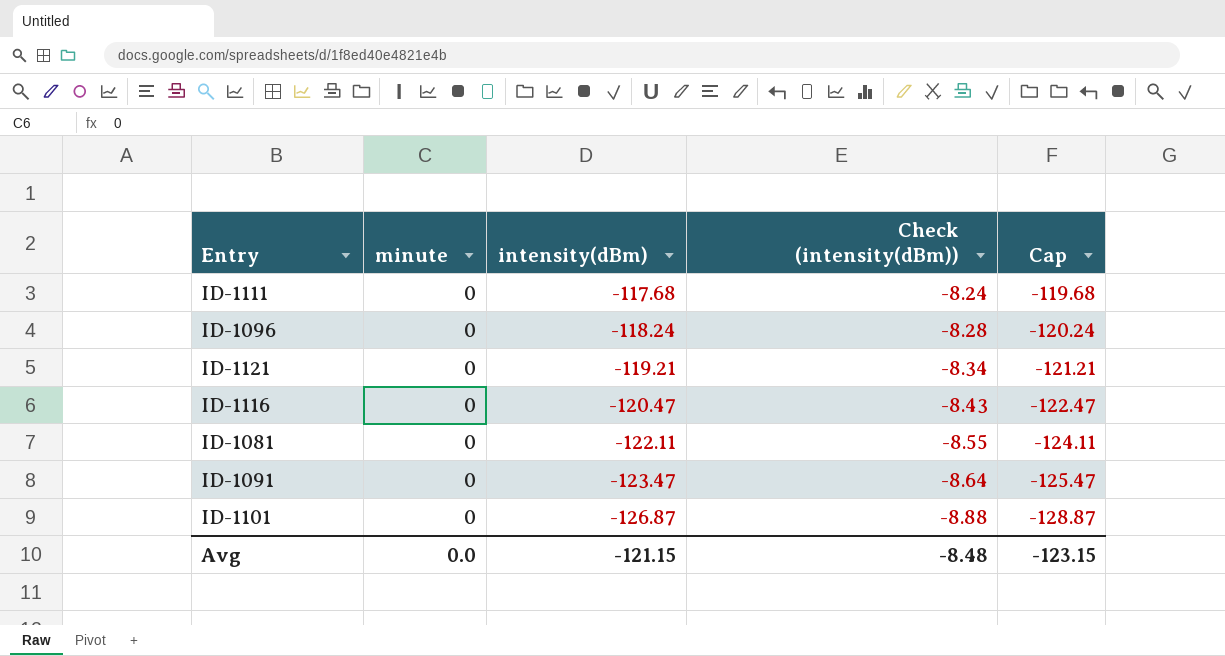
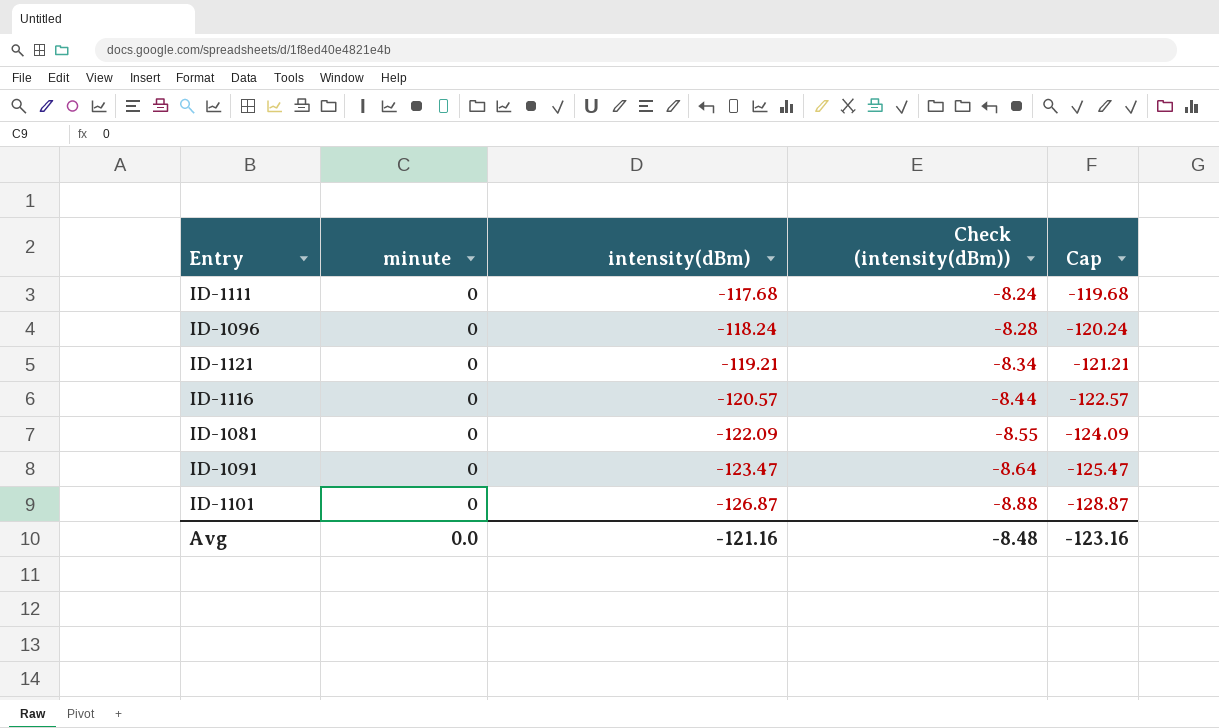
ID-1116 | intensity(dBm): -120.47 -> -120.57
ID-1116 | Check (intensity(dBm)): -8.43 -> -8.44
ID-1116 | Cap: -122.47 -> -122.57
ID-1081 | intensity(dBm): -122.11 -> -122.09
ID-1081 | Cap: -124.11 -> -124.09
Avg | intensity(dBm): -121.15 -> -121.16
Avg | Cap: -123.15 -> -123.16

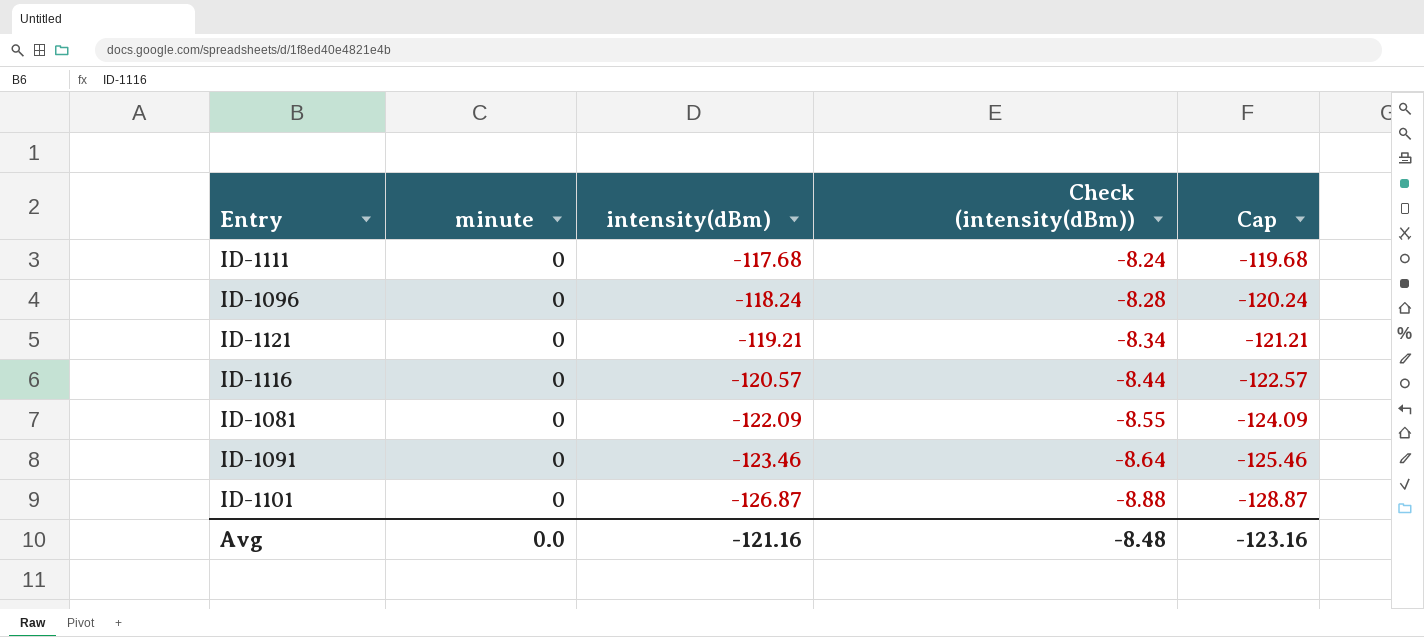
ID-1091 | intensity(dBm): -123.47 -> -123.46
ID-1091 | Cap: -125.47 -> -125.46

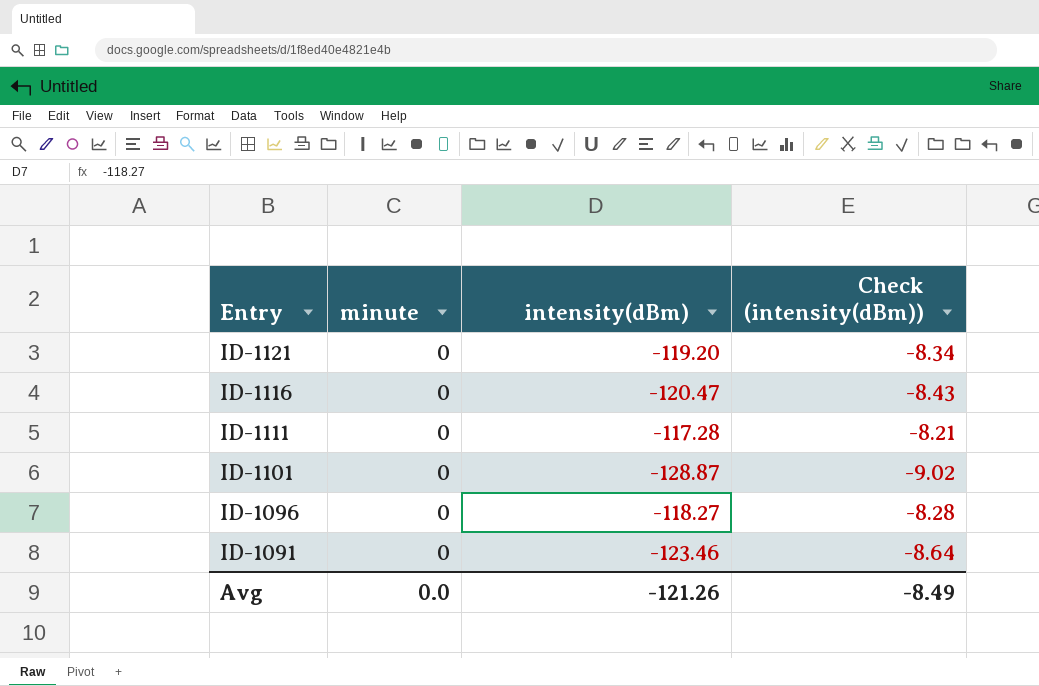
row order: intensity(dBm) descending -> Entry descending
column Cap | formula: [intensity(dBm)] - 2 -> none
row ID-1081: 0 | -122.09 | -8.55 | -124.09 -> none
ID-1121 | intensity(dBm): -119.21 -> -119.20
ID-1116 | intensity(dBm): -120.57 -> -120.47
ID-1116 | Check (intensity(dBm)): -8.44 -> -8.43
ID-1111 | intensity(dBm): -117.68 -> -117.28
ID-1111 | Check (intensity(dBm)): -8.24 -> -8.21
ID-1101 | intensity(dBm): -126.87 -> -128.87
ID-1101 | Check (intensity(dBm)): -8.88 -> -9.02
ID-1096 | intensity(dBm): -118.24 -> -118.27
Avg | intensity(dBm): -121.16 -> -121.26
Avg | Check (intensity(dBm)): -8.48 -> -8.49

